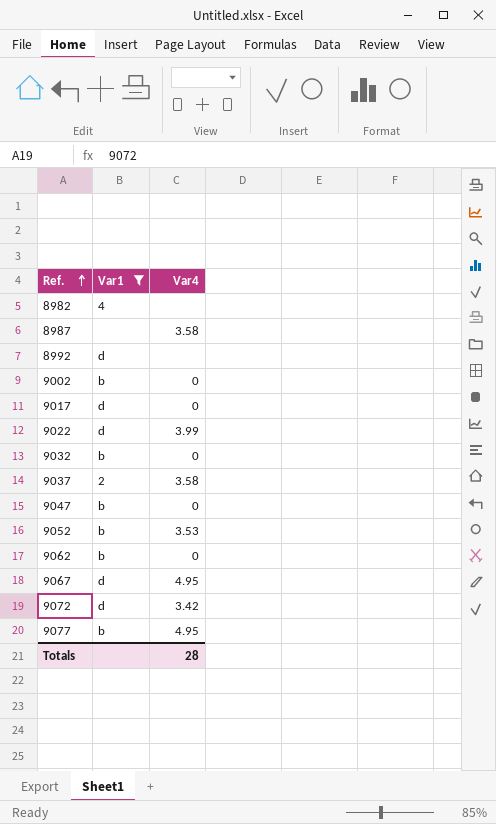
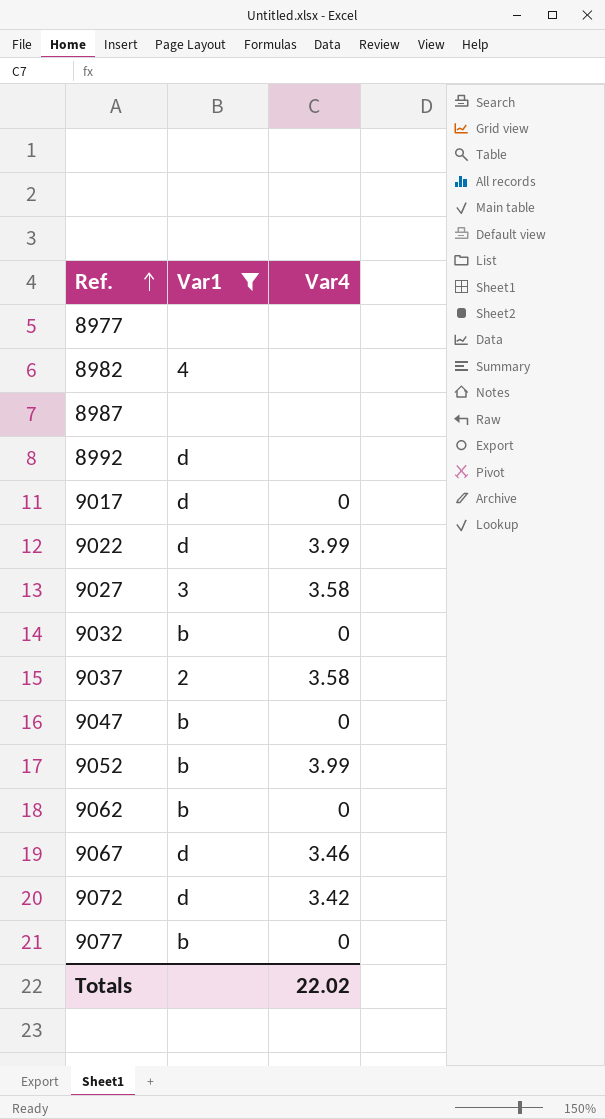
row 9002: b | 0 -> none
row 8977: none -> none | none
8987 | Var4: 3.58 -> none
row 9027: none -> 3 | 3.58
9052 | Var4: 3.53 -> 3.99
9067 | Var4: 4.95 -> 3.46
9077 | Var4: 4.95 -> 0
Totals | Var4: 28 -> 22.02

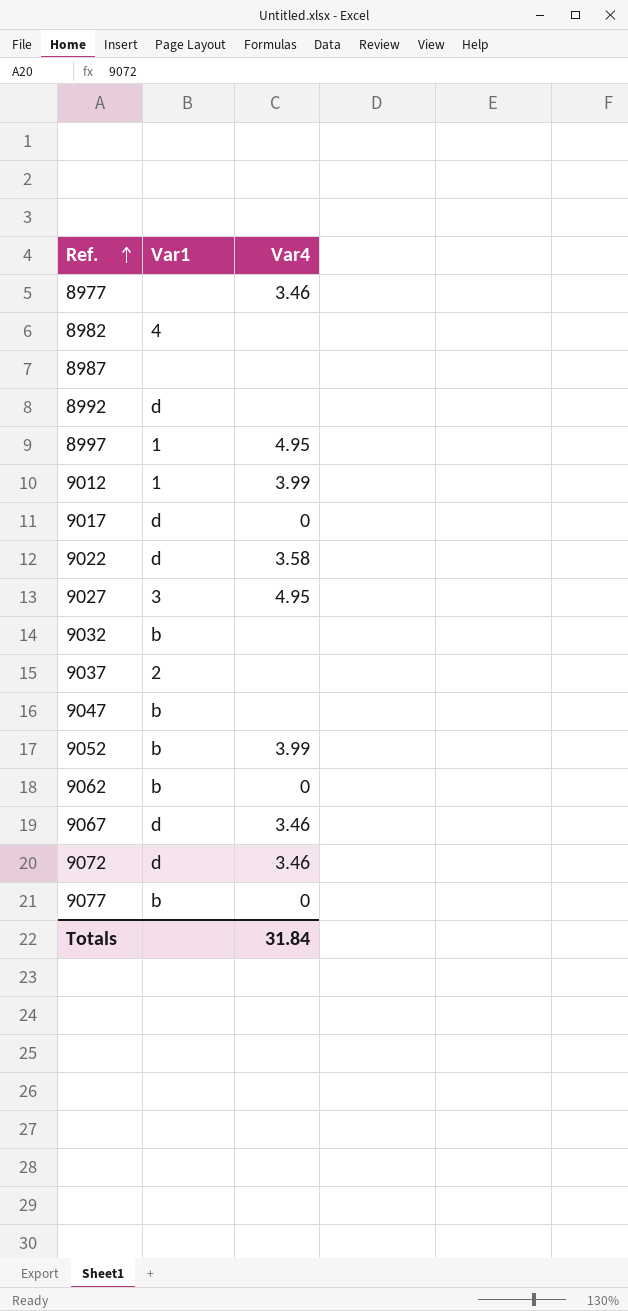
filter: Var1 != 1 -> none
8977 | Var4: none -> 3.46
9022 | Var4: 3.99 -> 3.58
9027 | Var4: 3.58 -> 4.95
9032 | Var4: 0 -> none
9037 | Var4: 3.58 -> none
9047 | Var4: 0 -> none
9072 | Var4: 3.42 -> 3.46
Totals | Var4: 22.02 -> 31.84

